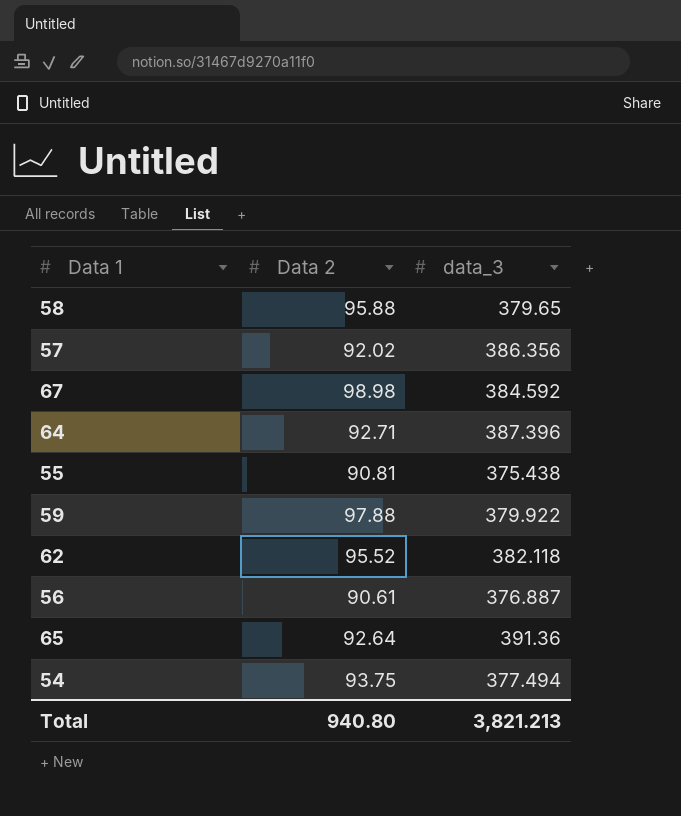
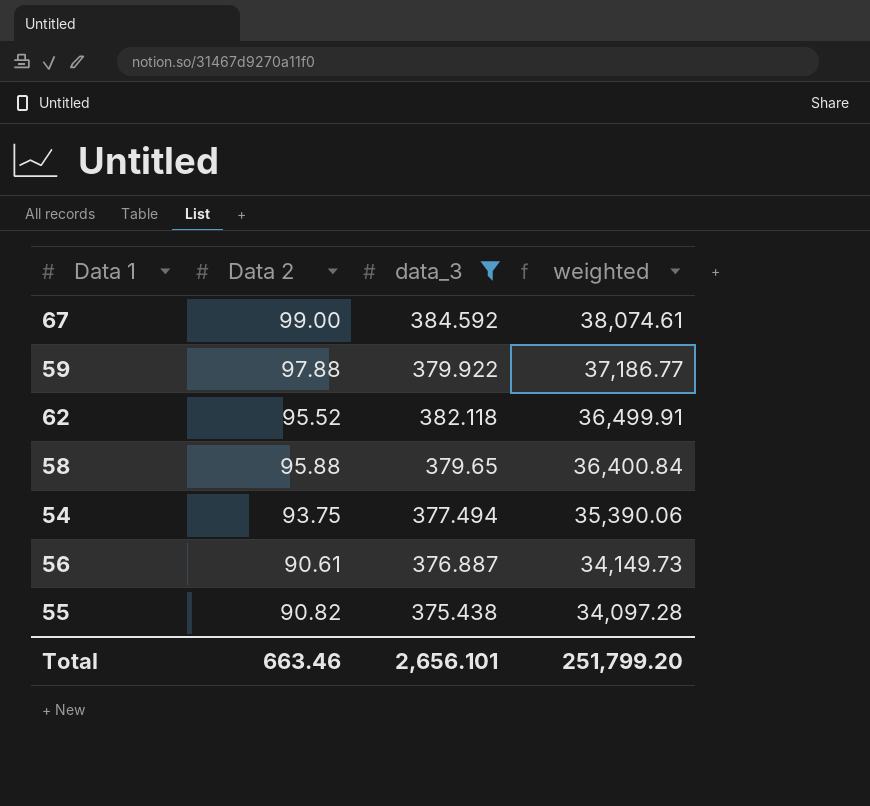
filter: none -> data_3 <= 384.592
row order: none -> weighted descending
column weighted | formula: none -> [Data 2] * [data_3]
67 | Data 2: 98.98 -> 99.00
55 | Data 2: 90.81 -> 90.82
Total | Data 2: 940.80 -> 663.46
Total | data_3: 3,821.213 -> 2,656.101

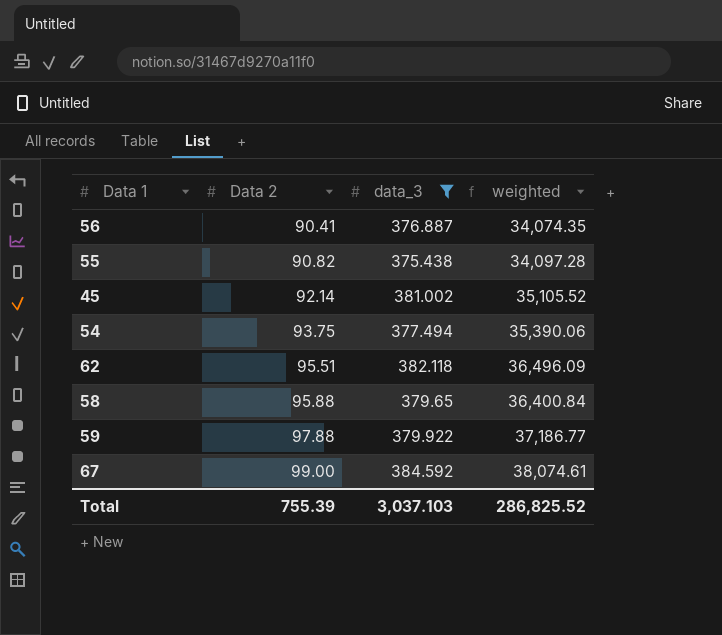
row order: weighted descending -> Data 2 ascending
56 | Data 2: 90.61 -> 90.41
56 | weighted: 34,149.73 -> 34,074.35
row 45: none -> 92.14 | 381.002 | 35,105.52
62 | Data 2: 95.52 -> 95.51
62 | weighted: 36,499.91 -> 36,496.09
Total | Data 2: 663.46 -> 755.39
Total | data_3: 2,656.101 -> 3,037.103
Total | weighted: 251,799.20 -> 286,825.52

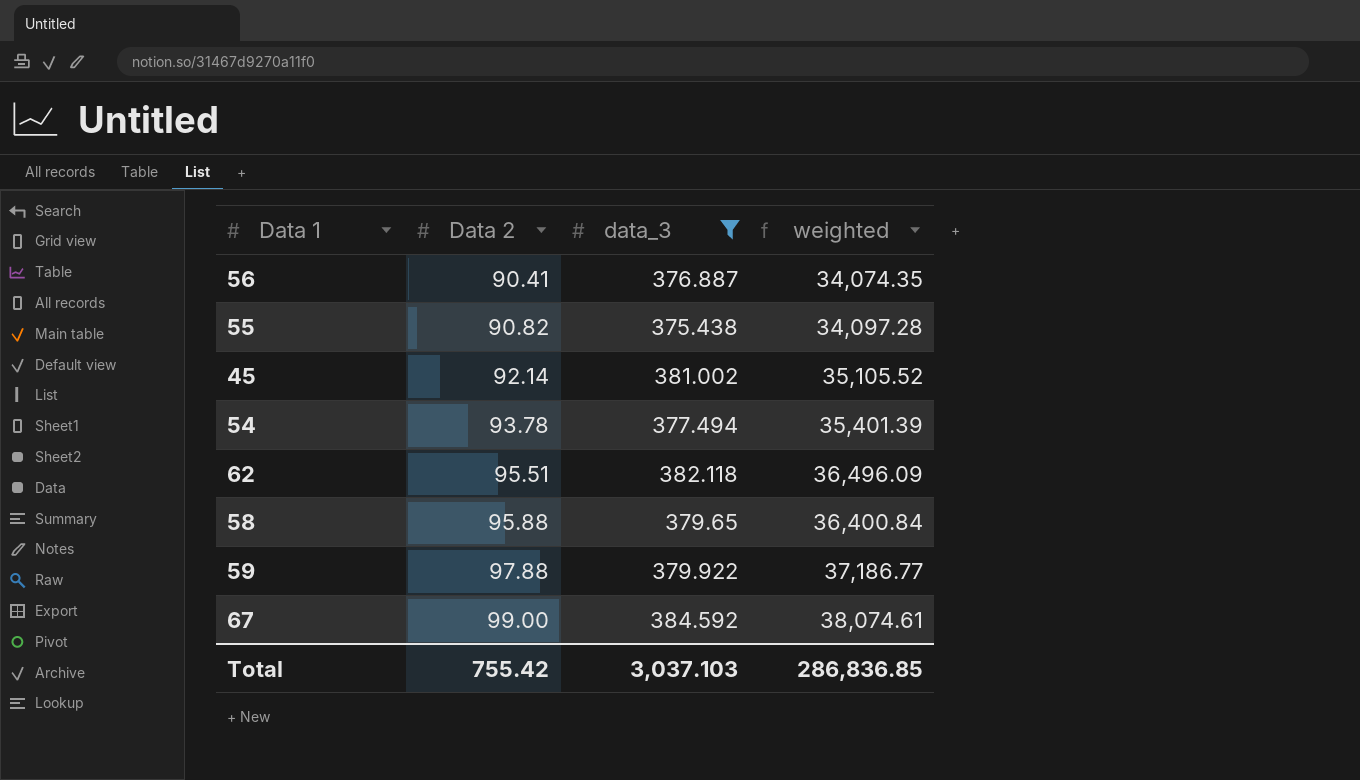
54 | Data 2: 93.75 -> 93.78
54 | weighted: 35,390.06 -> 35,401.39
Total | Data 2: 755.39 -> 755.42
Total | weighted: 286,825.52 -> 286,836.85

